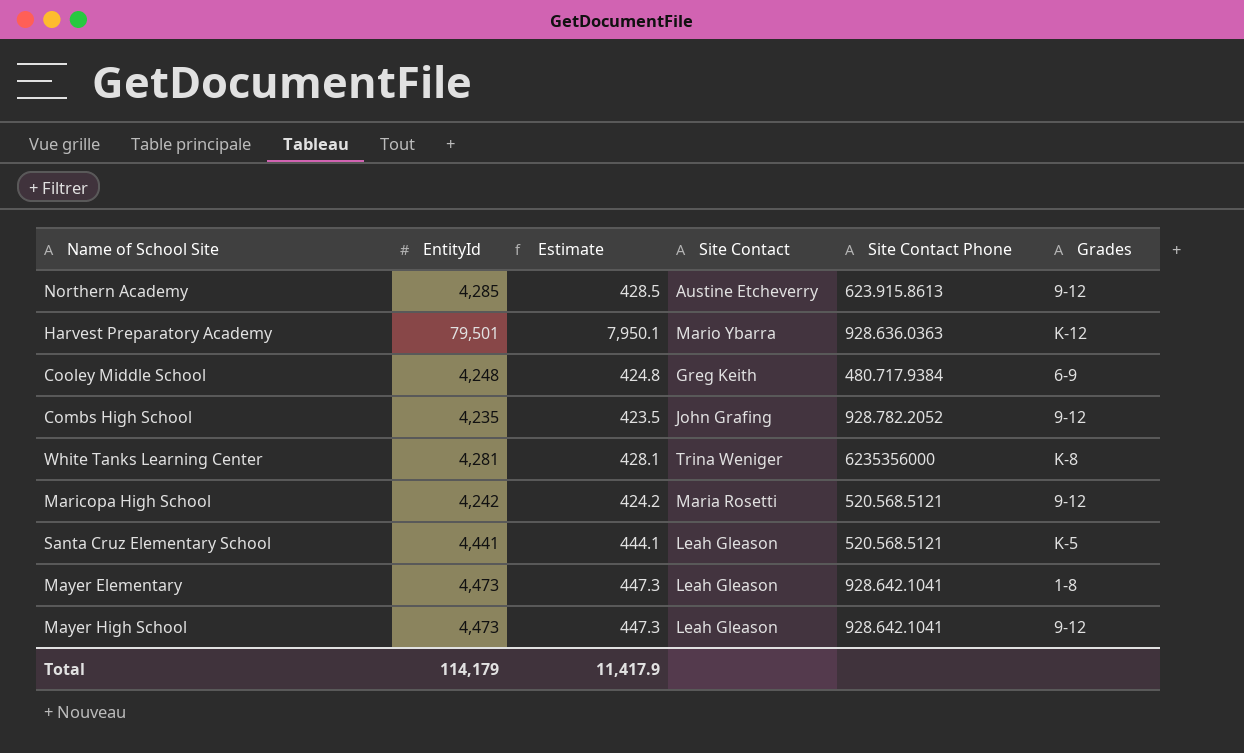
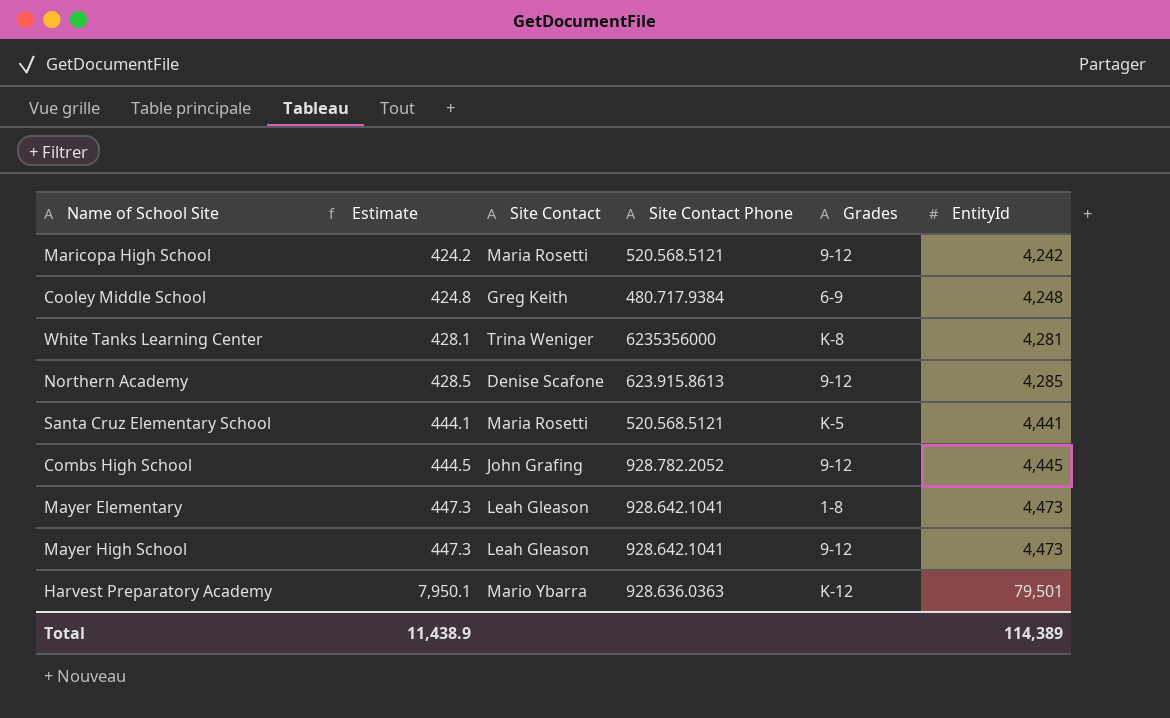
row order: none -> Estimate ascending
column EntityId | position: 2 -> 6
Northern Academy | Site Contact: Austine Etcheverry -> Denise Scafone
Santa Cruz Elementary School | Site Contact: Leah Gleason -> Maria Rosetti
Combs High School | Estimate: 423.5 -> 444.5
Combs High School | EntityId: 4,235 -> 4,445
Total | Estimate: 11,417.9 -> 11,438.9
Total | EntityId: 114,179 -> 114,389

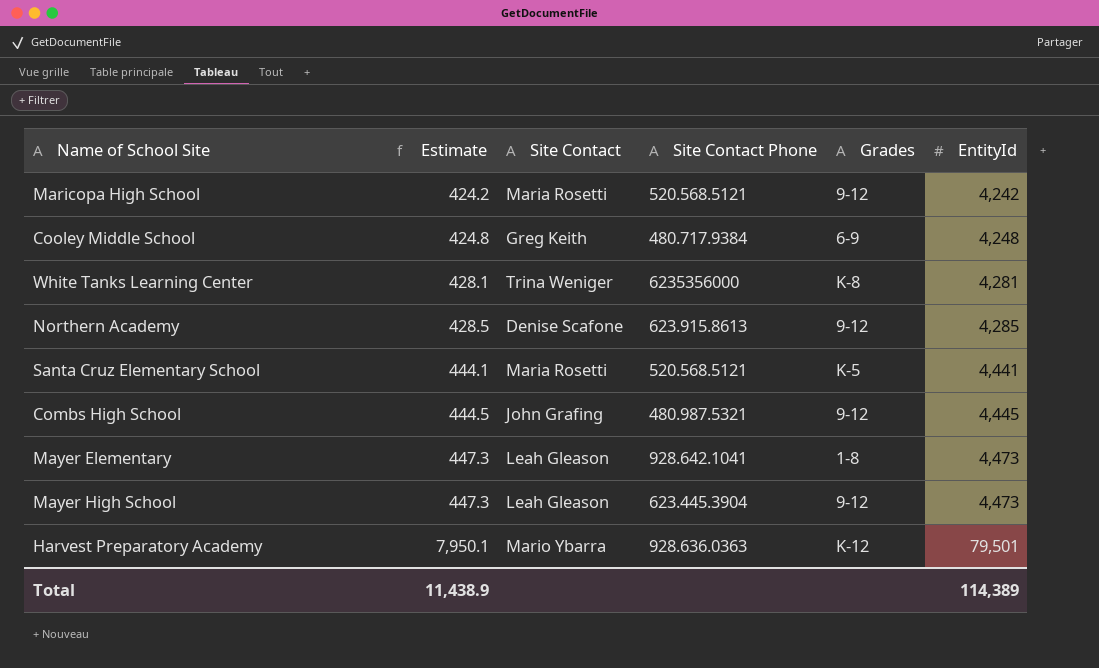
Combs High School | Site Contact Phone: 928.782.2052 -> 480.987.5321
Mayer High School | Site Contact Phone: 928.642.1041 -> 623.445.3904

